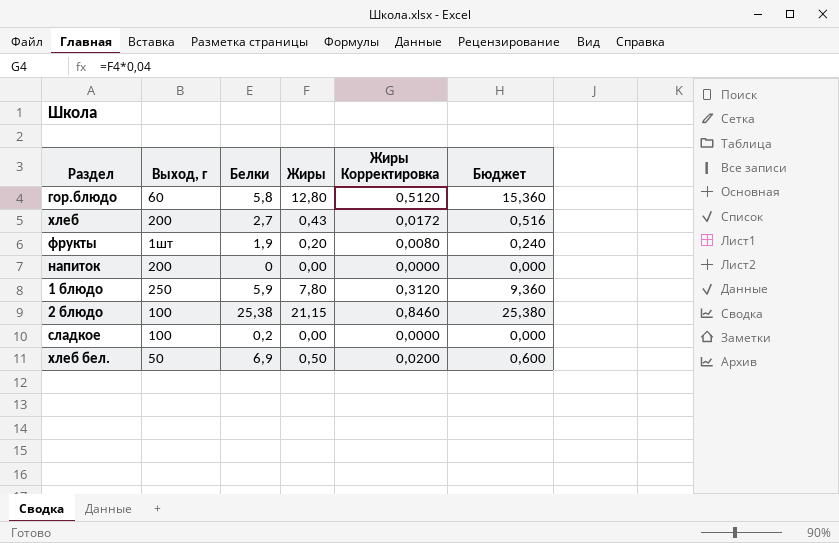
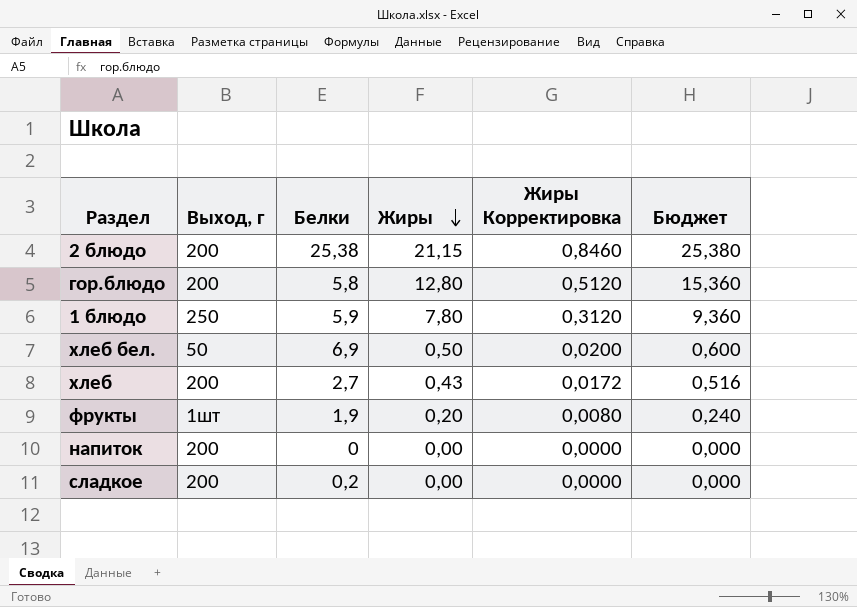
row order: none -> Жиры descending
2 блюдо | Выход, г: 100 -> 200
гор.блюдо | Выход, г: 60 -> 200
сладкое | Выход, г: 100 -> 200

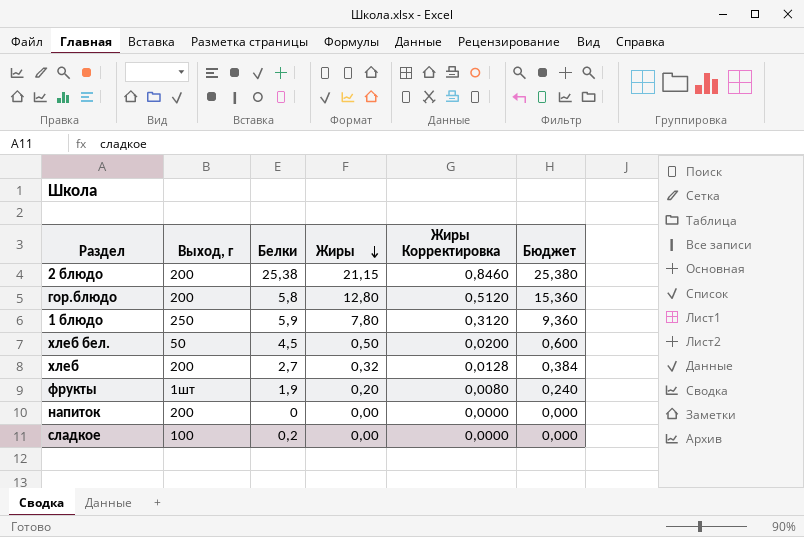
хлеб бел. | Белки: 6,9 -> 4,5
хлеб | Жиры: 0,43 -> 0,32
хлеб | Жиры Корректировка: 0,0172 -> 0,0128
хлеб | Бюджет: 0,516 -> 0,384
сладкое | Выход, г: 200 -> 100

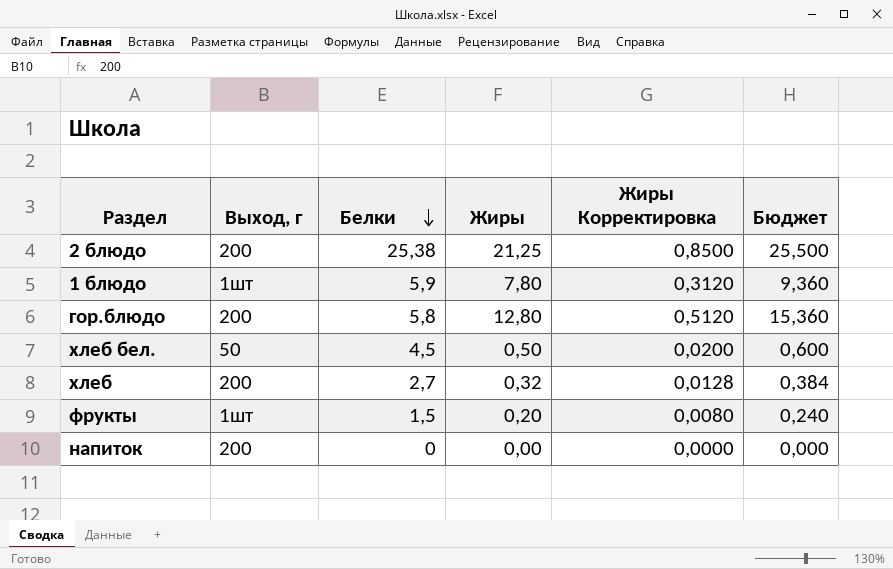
row order: Жиры descending -> Белки descending
row сладкое: 100 | 0,2 | 0,00 | 0,0000 | 0,000 -> none
2 блюдо | Жиры: 21,15 -> 21,25
2 блюдо | Жиры Корректировка: 0,8460 -> 0,8500
2 блюдо | Бюджет: 25,380 -> 25,500
1 блюдо | Выход, г: 250 -> 1шт
фрукты | Белки: 1,9 -> 1,5

